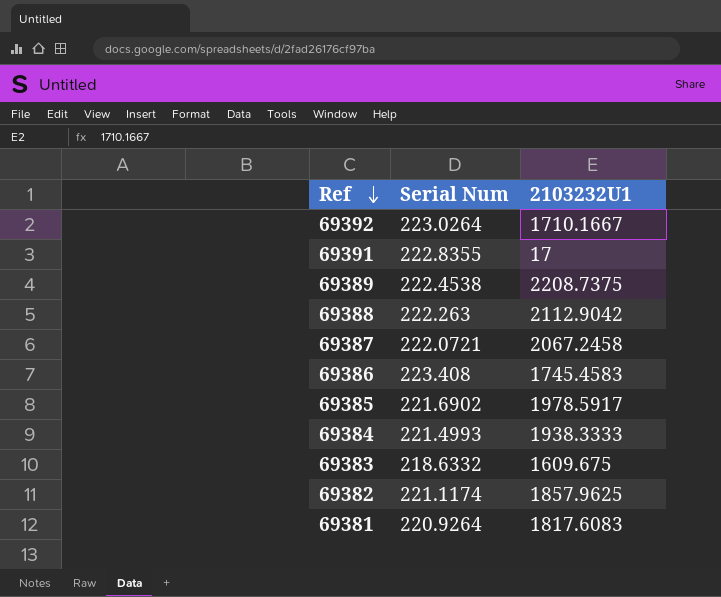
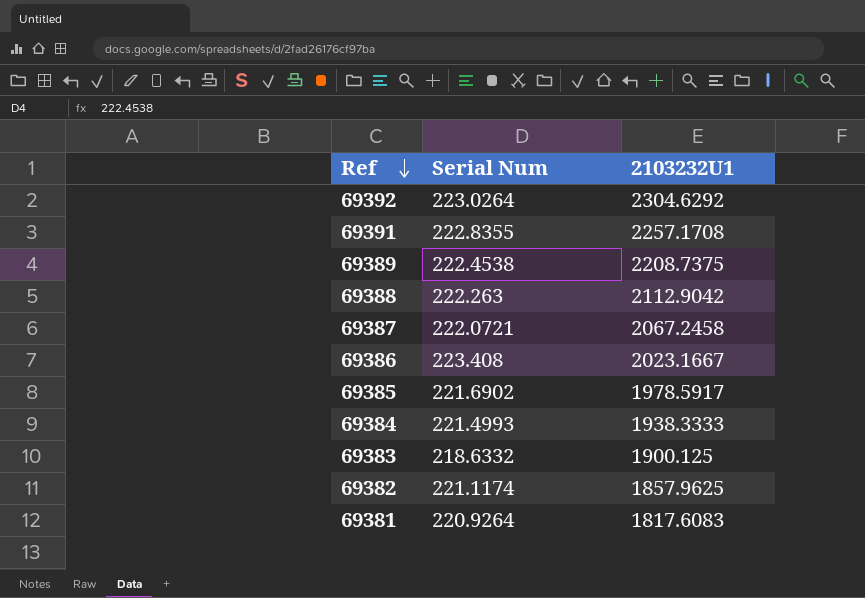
69392 | 2103232U1: 1710.1667 -> 2304.6292
69391 | 2103232U1: 17 -> 2257.1708
69386 | 2103232U1: 1745.4583 -> 2023.1667
69383 | 2103232U1: 1609.675 -> 1900.125

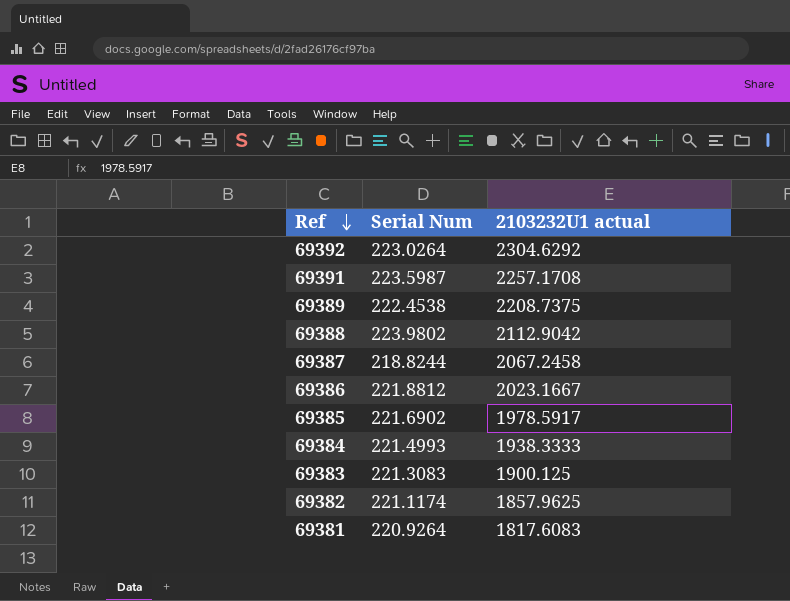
column name: 2103232U1 -> 2103232U1 actual
69391 | Serial Num: 222.8355 -> 223.5987
69388 | Serial Num: 222.263 -> 223.9802
69387 | Serial Num: 222.0721 -> 218.8244
69386 | Serial Num: 223.408 -> 221.8812
69383 | Serial Num: 218.6332 -> 221.3083

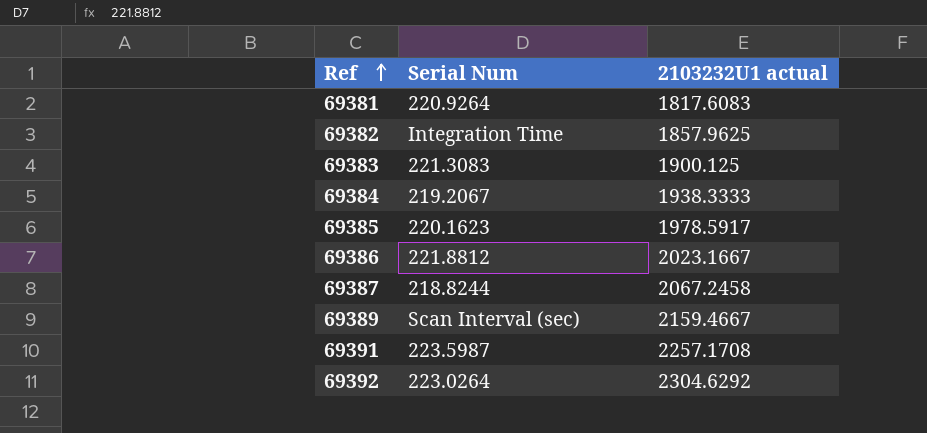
row order: Ref descending -> Ref ascending
row 69388: 223.9802 | 2112.9042 -> none
69382 | Serial Num: 221.1174 -> Integration Time
69384 | Serial Num: 221.4993 -> 219.2067
69385 | Serial Num: 221.6902 -> 220.1623
69389 | Serial Num: 222.4538 -> Scan Interval (sec)
69389 | 2103232U1 actual: 2208.7375 -> 2159.4667

